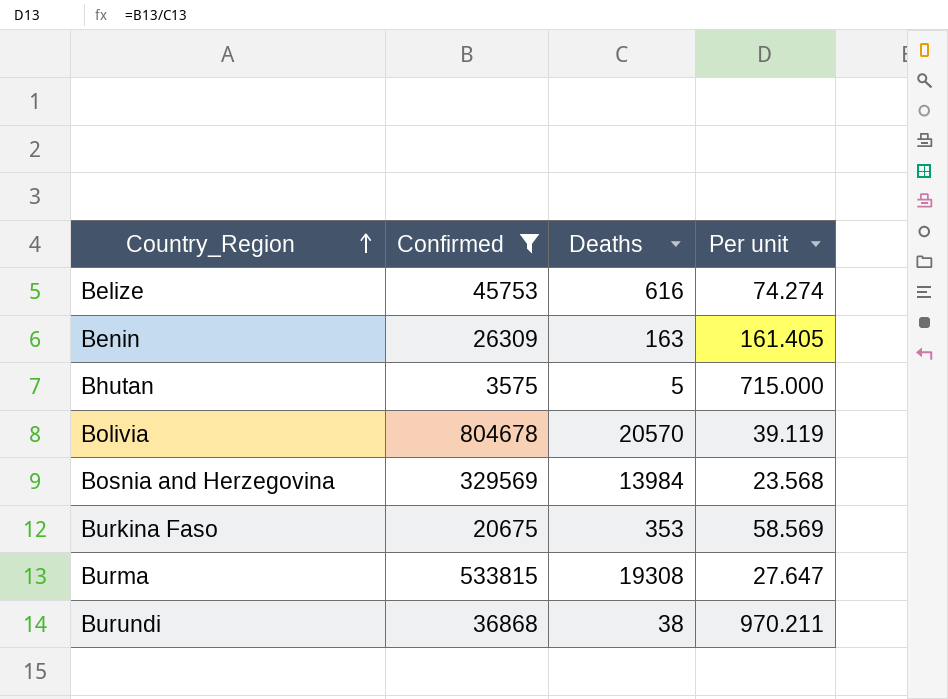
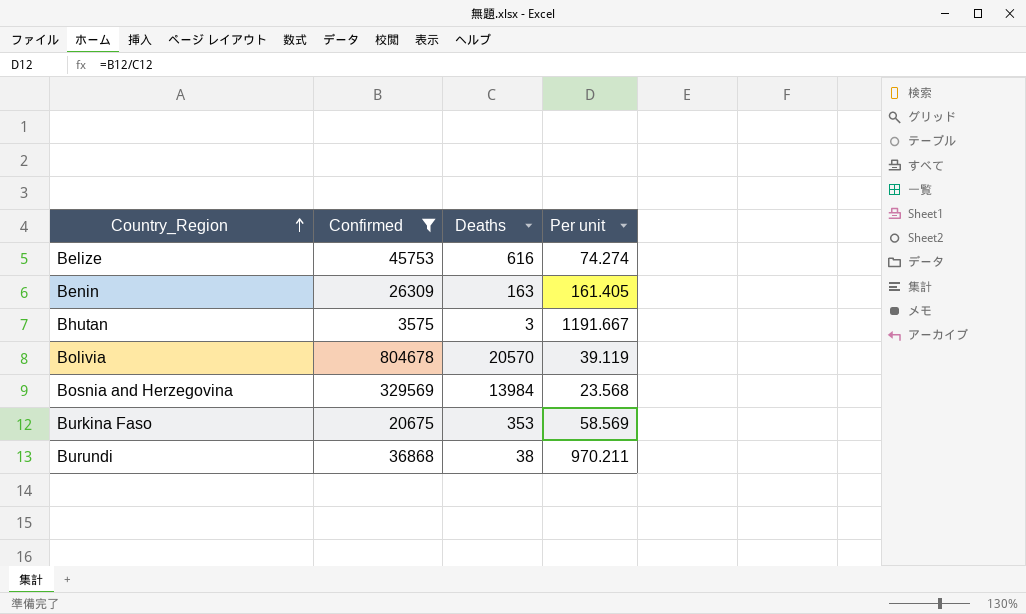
row Burma: 533815 | 19308 | 27.647 -> none
Bhutan | Deaths: 5 -> 3
Bhutan | Per unit: 715.000 -> 1191.667

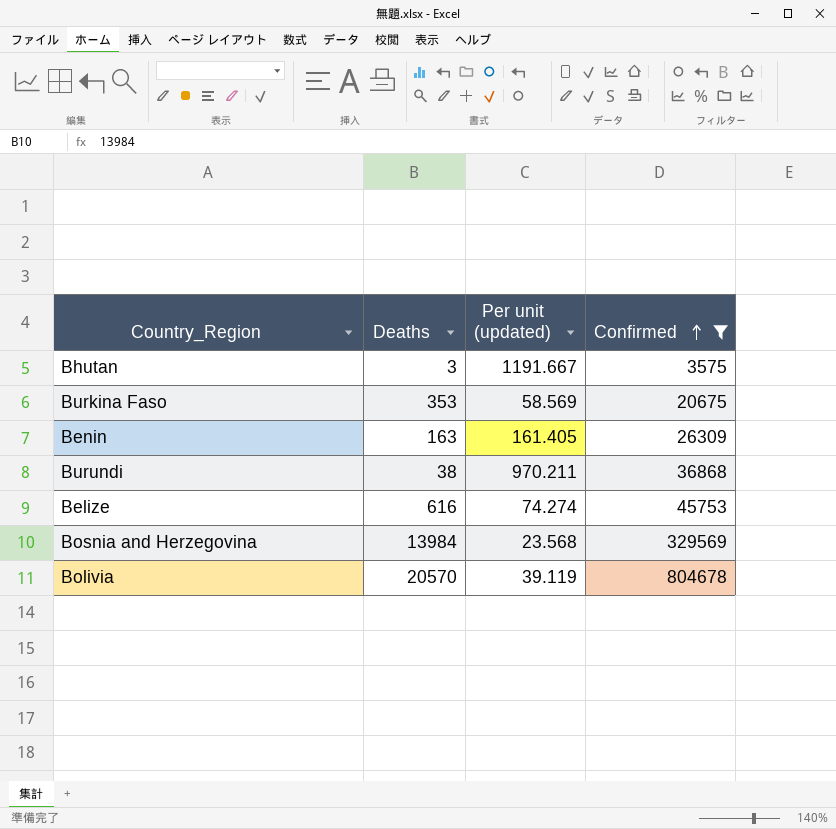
row order: Country_Region ascending -> Confirmed ascending
column name: Per unit -> Per unit (updated)
column Confirmed | position: 2 -> 4

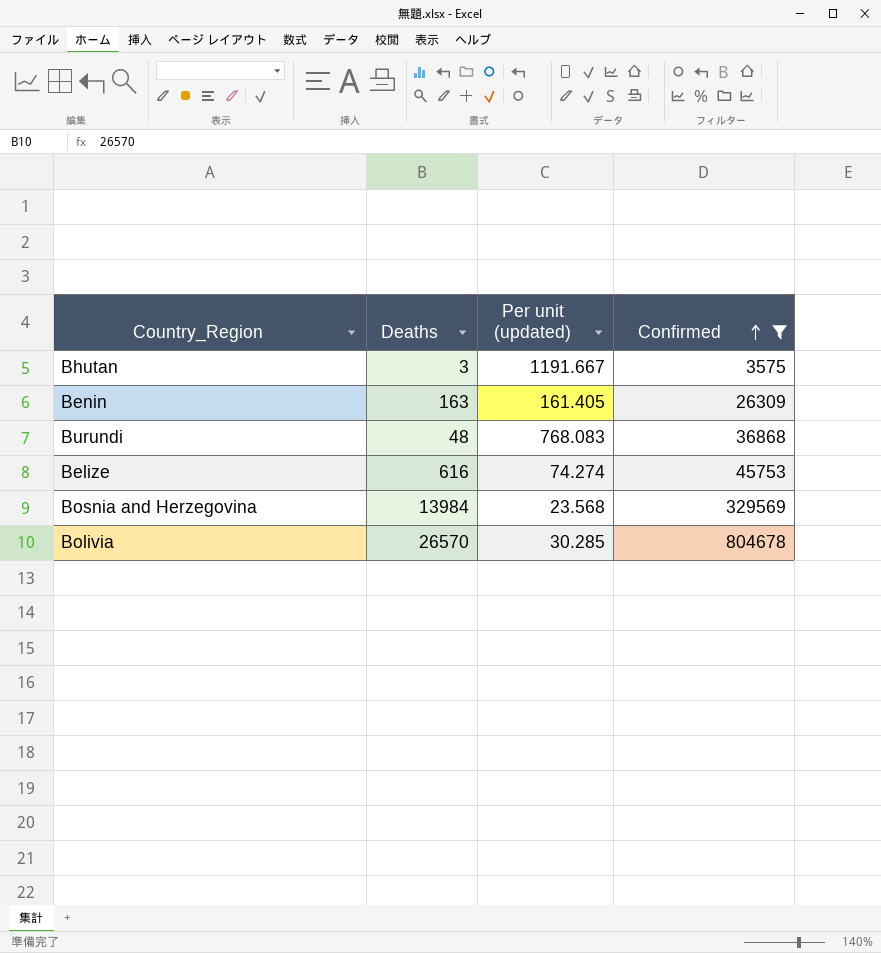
row Burkina Faso: 353 | 58.569 | 20675 -> none
Burundi | Deaths: 38 -> 48
Burundi | Per unit (updated): 970.211 -> 768.083
Bolivia | Deaths: 20570 -> 26570
Bolivia | Per unit (updated): 39.119 -> 30.285

